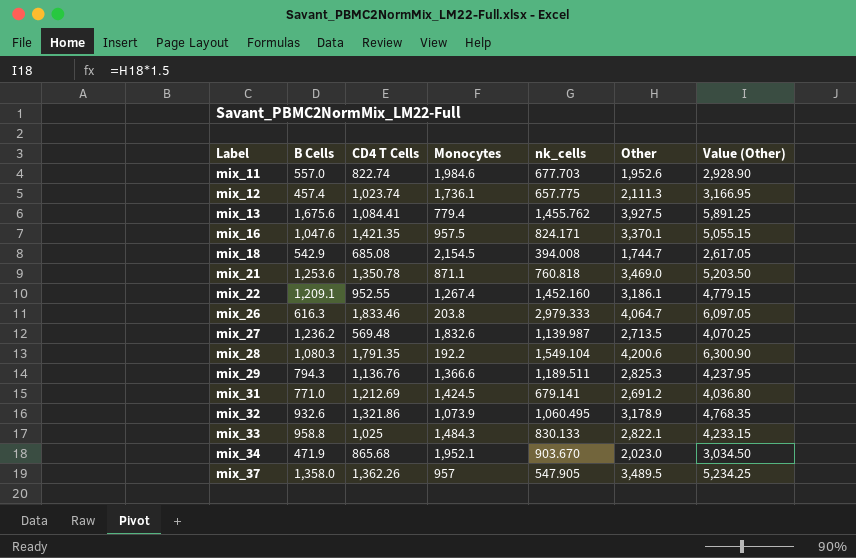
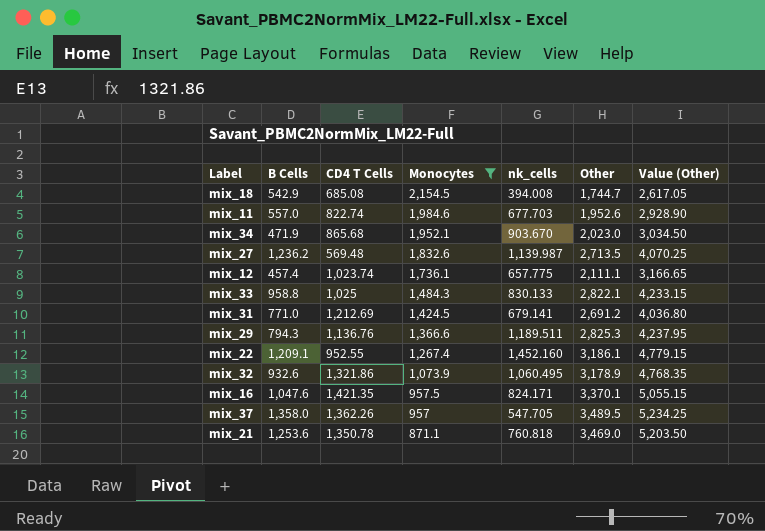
filter: none -> Monocytes >= 871.1
row order: Label ascending -> Monocytes descending
mix_12 | Other: 2,111.3 -> 2,111.1
mix_12 | Value (Other): 3,166.95 -> 3,166.65
mix_37 | nk_cells: 547.905 -> 547.705

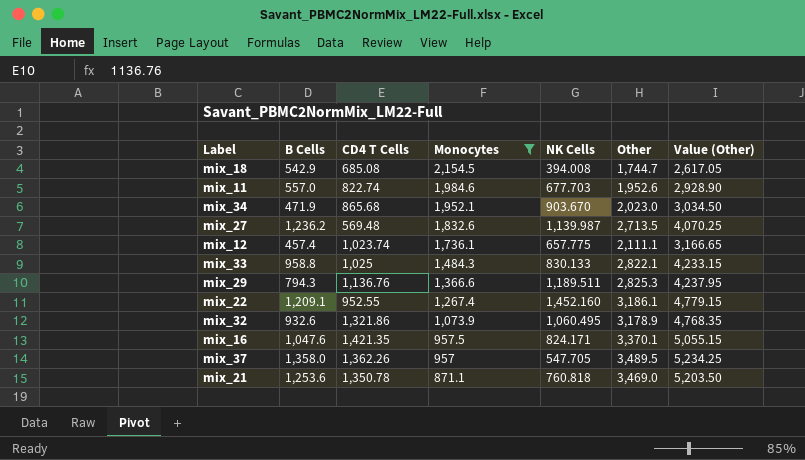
column name: nk_cells -> NK Cells
row mix_31: 771.0 | 1,212.69 | 1,424.5 | 679.141 | 2,691.2 | 4,036.80 -> none

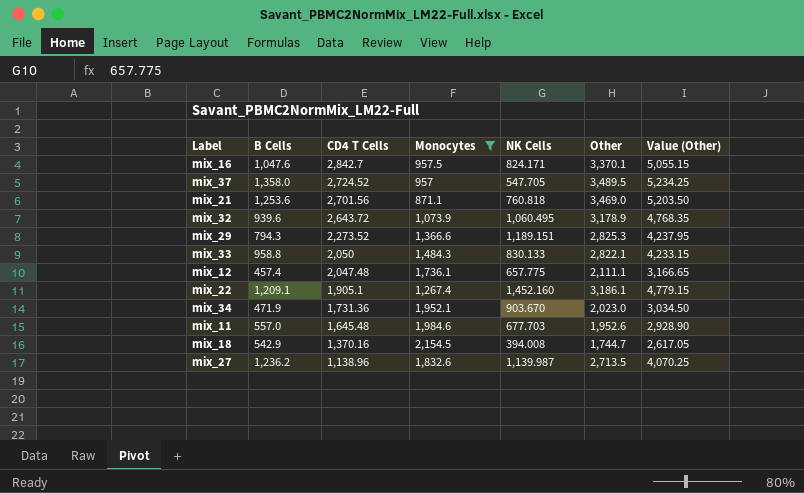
row order: Monocytes descending -> CD4 T Cells descending
mix_16 | CD4 T Cells: 1,421.35 -> 2,842.7
mix_37 | CD4 T Cells: 1,362.26 -> 2,724.52
mix_21 | CD4 T Cells: 1,350.78 -> 2,701.56
mix_32 | B Cells: 932.6 -> 939.6
mix_32 | CD4 T Cells: 1,321.86 -> 2,643.72
mix_29 | CD4 T Cells: 1,136.76 -> 2,273.52
mix_29 | NK Cells: 1,189.511 -> 1,189.151
mix_33 | CD4 T Cells: 1,025 -> 2,050
mix_12 | CD4 T Cells: 1,023.74 -> 2,047.48
mix_22 | CD4 T Cells: 952.55 -> 1,905.1
mix_34 | CD4 T Cells: 865.68 -> 1,731.36
mix_11 | CD4 T Cells: 822.74 -> 1,645.48
mix_18 | CD4 T Cells: 685.08 -> 1,370.16
mix_27 | CD4 T Cells: 569.48 -> 1,138.96

